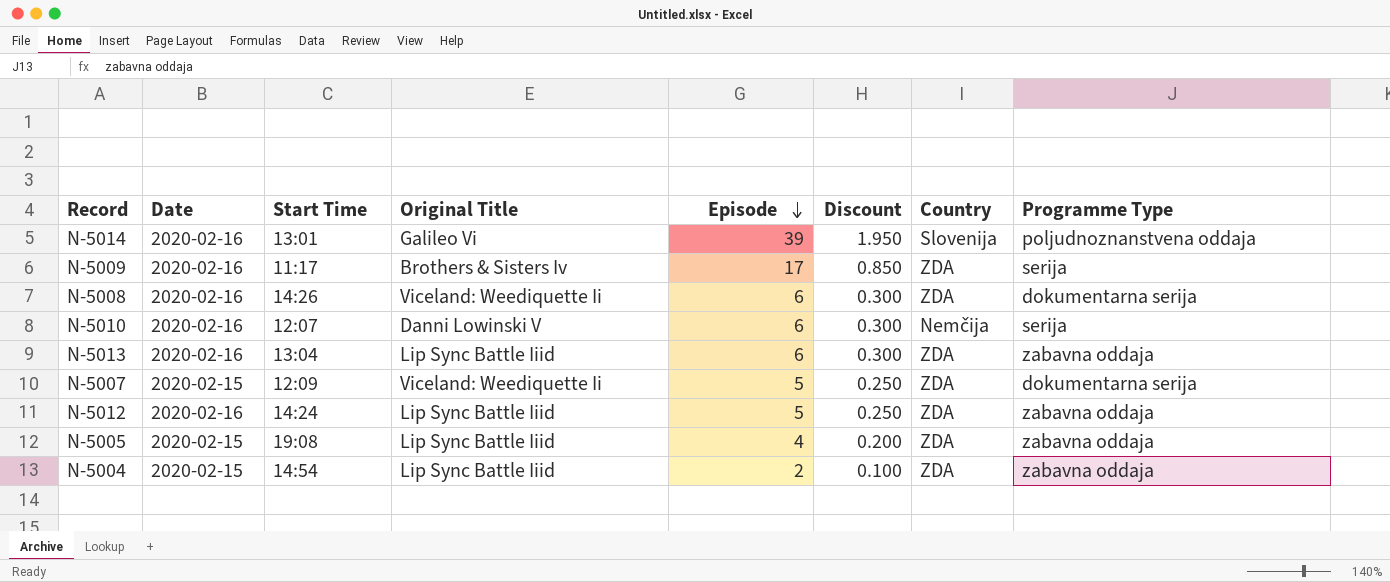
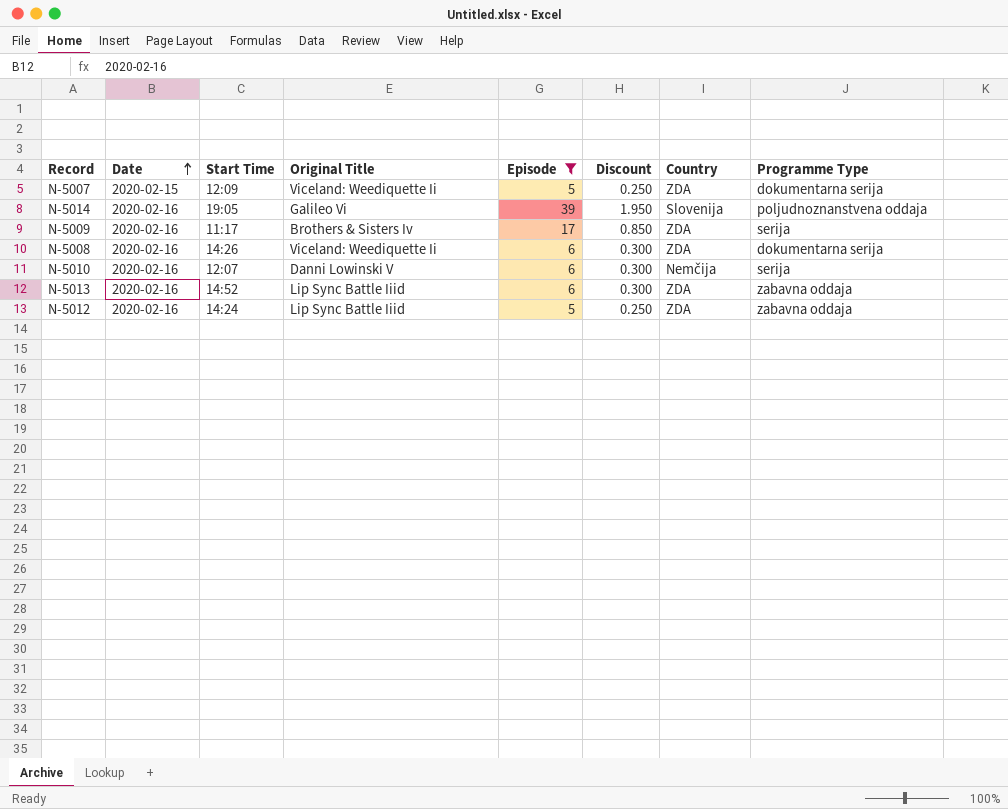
filter: none -> Episode >= 5
row order: Episode descending -> Date ascending
N-5014 | Start Time: 13:01 -> 19:05
N-5013 | Start Time: 13:04 -> 14:52

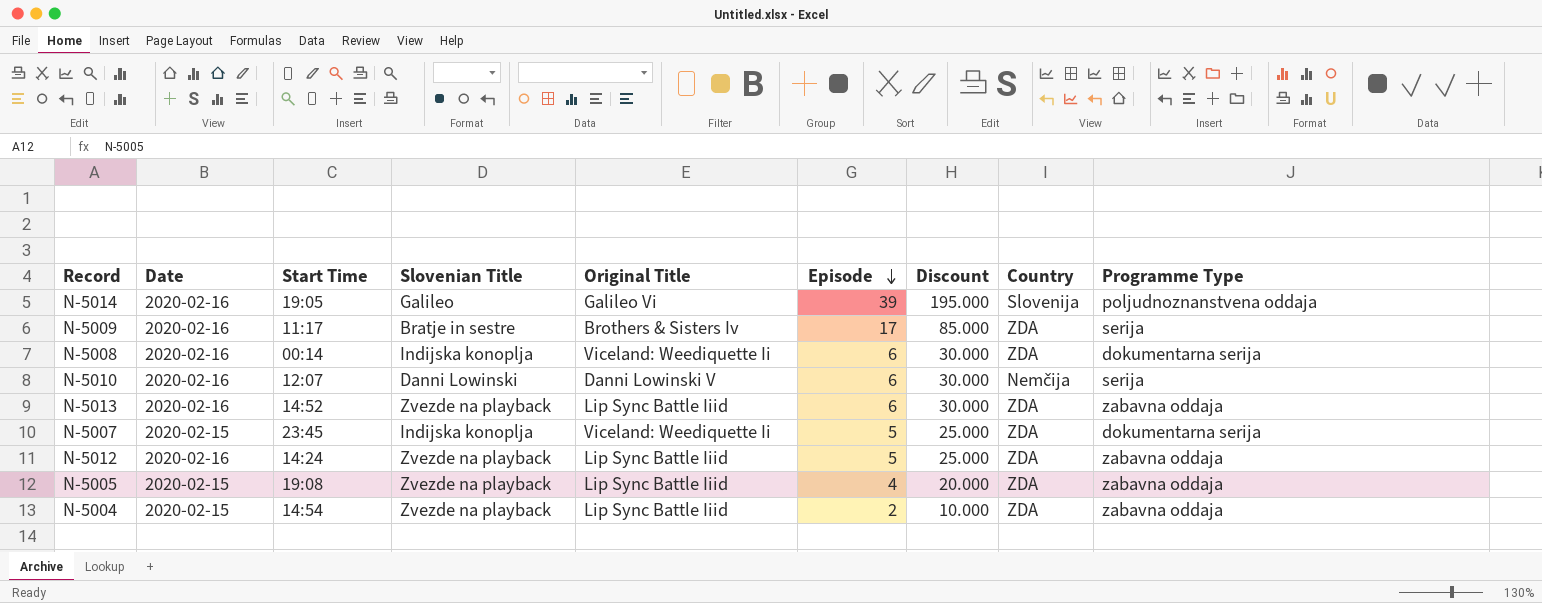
filter: Episode >= 5 -> none
row order: Date ascending -> Episode descending
column Slovenian Title | position: none -> 4
column Discount | formula: [Episode] * 0.05 -> [Episode] * 5
N-5008 | Start Time: 14:26 -> 00:14
N-5007 | Start Time: 12:09 -> 23:45

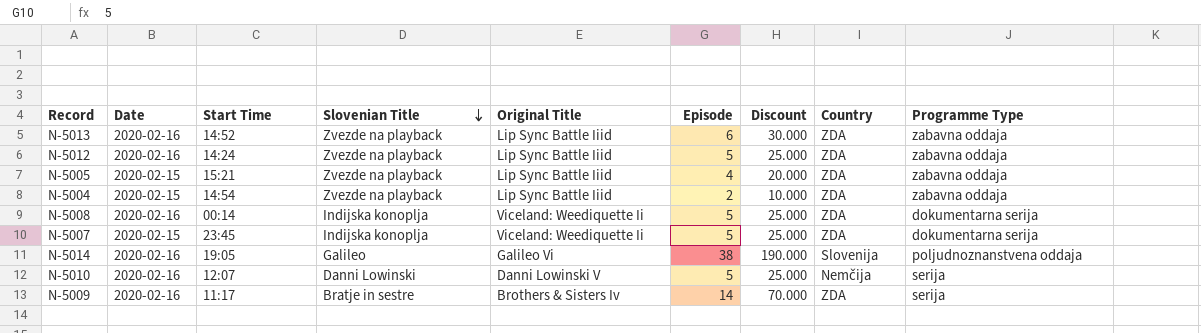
row order: Episode descending -> Slovenian Title descending
N-5005 | Start Time: 19:08 -> 15:21
N-5008 | Episode: 6 -> 5
N-5008 | Discount: 30.000 -> 25.000
N-5014 | Episode: 39 -> 38
N-5014 | Discount: 195.000 -> 190.000
N-5010 | Episode: 6 -> 5
N-5010 | Discount: 30.000 -> 25.000
N-5009 | Episode: 17 -> 14
N-5009 | Discount: 85.000 -> 70.000

